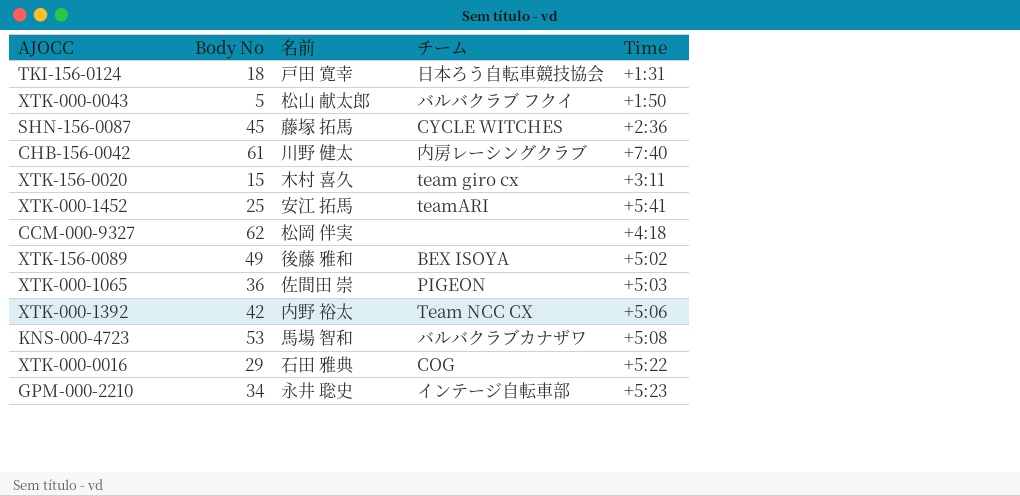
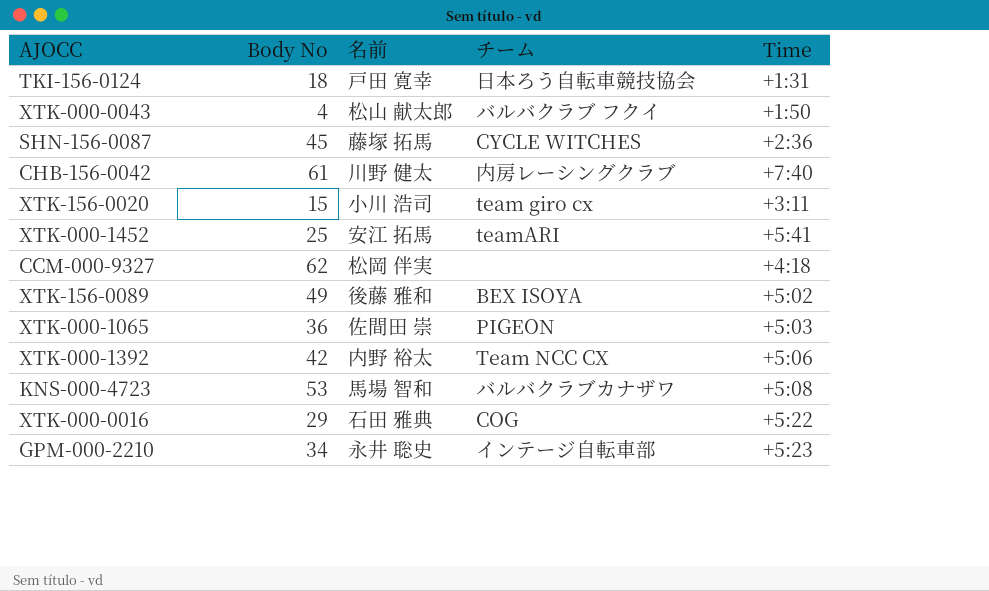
XTK-000-0043 | Body No: 5 -> 4
XTK-156-0020 | 名前: 木村 喜久 -> 小川 浩司

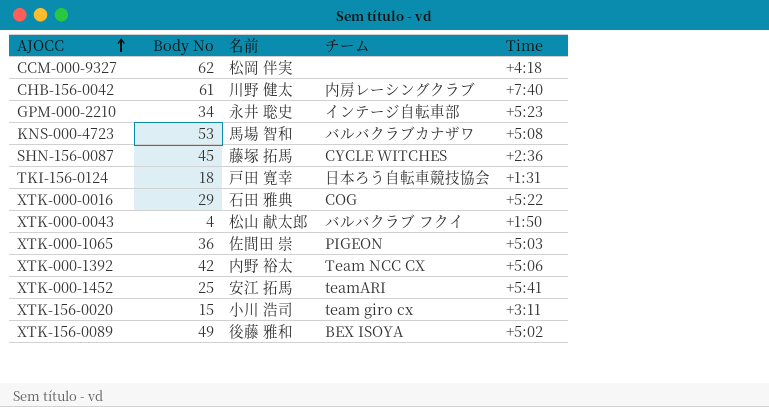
row order: none -> AJOCC ascending

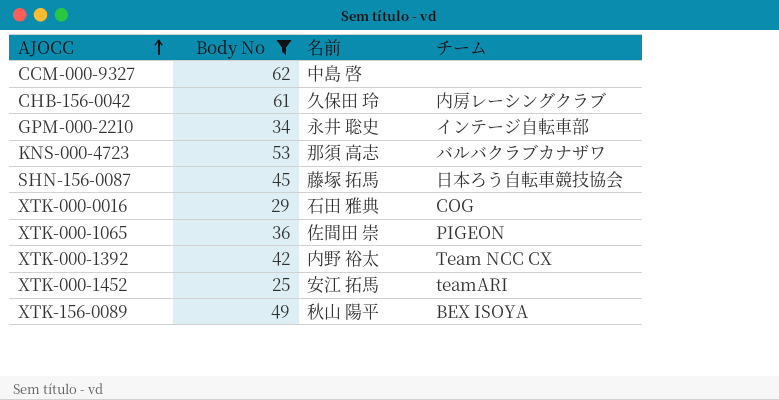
filter: none -> Body No >= 25
column Time | position: 5 -> none
CCM-000-9327 | 名前: 松岡 伴実 -> 中島 啓
CHB-156-0042 | 名前: 川野 健太 -> 久保田 玲
KNS-000-4723 | 名前: 馬場 智和 -> 那須 高志
SHN-156-0087 | チーム: CYCLE WITCHES -> 日本ろう自転車競技協会
XTK-156-0089 | 名前: 後藤 雅和 -> 秋山 陽平

